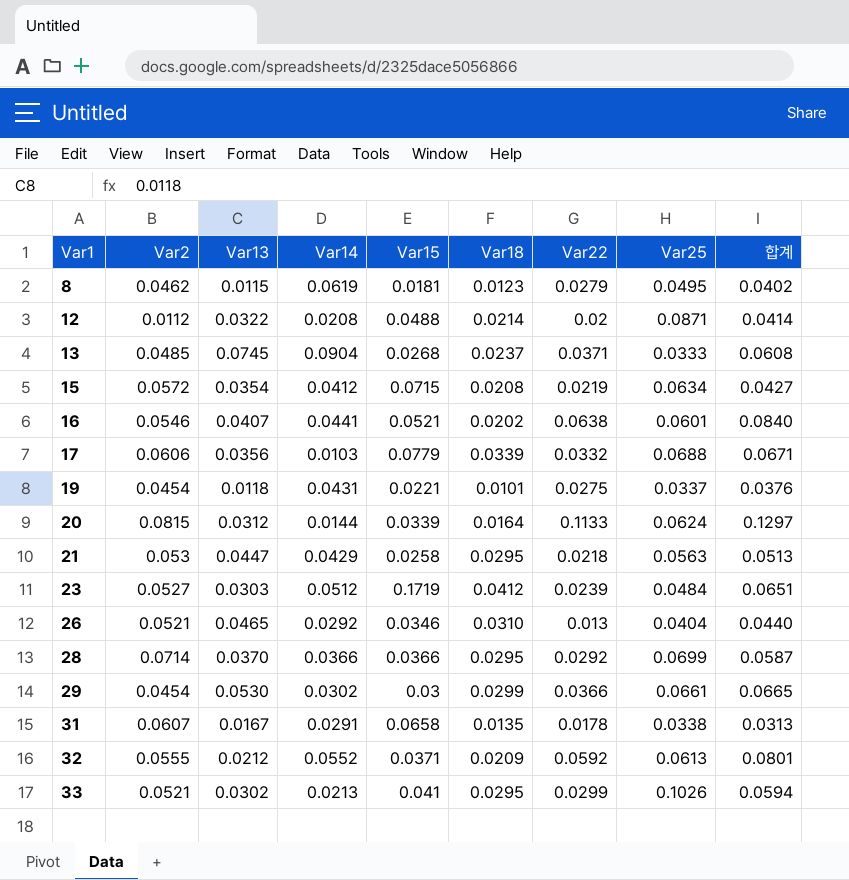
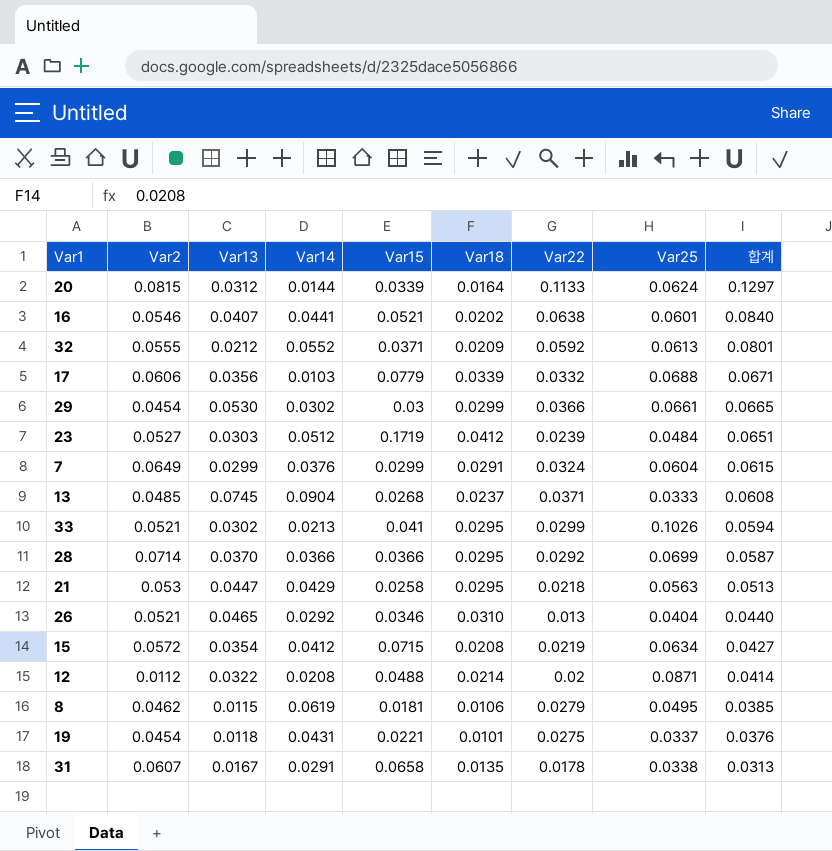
row order: Var1 ascending -> 합계 descending
row 7: none -> 0.0649 | 0.0299 | 0.0376 | 0.0299 | 0.0291 | 0.0324 | 0.0604 | 0.0615
8 | Var18: 0.0123 -> 0.0106
8 | 합계: 0.0402 -> 0.0385

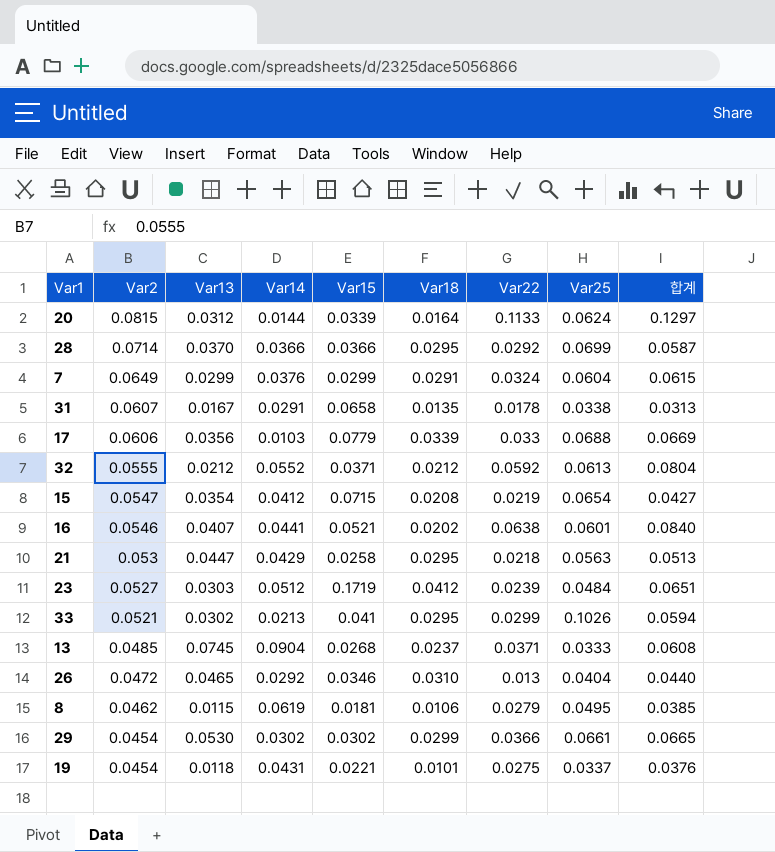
row order: 합계 descending -> Var2 descending
row 12: 0.0112 | 0.0322 | 0.0208 | 0.0488 | 0.0214 | 0.02 | 0.0871 | 0.0414 -> none
17 | Var22: 0.0332 -> 0.033
17 | 합계: 0.0671 -> 0.0669
32 | Var18: 0.0209 -> 0.0212
32 | 합계: 0.0801 -> 0.0804
15 | Var2: 0.0572 -> 0.0547
15 | Var25: 0.0634 -> 0.0654
26 | Var2: 0.0521 -> 0.0472
29 | Var15: 0.03 -> 0.0302

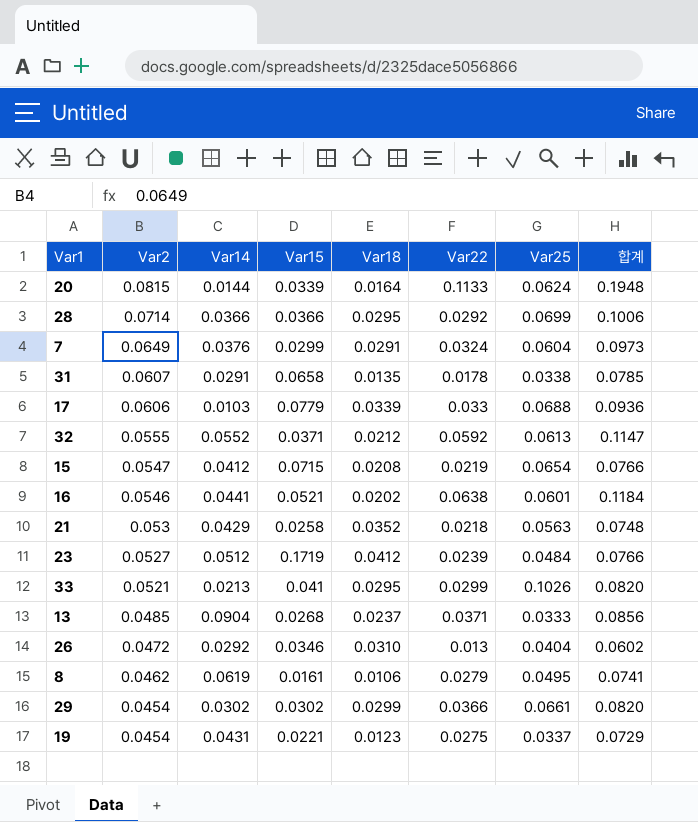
column Var13 | position: 3 -> none
column 합계 | formula: [Var18] + [Var22] -> [Var2] + [Var22]
21 | Var18: 0.0295 -> 0.0352
8 | Var15: 0.0181 -> 0.0161
19 | Var18: 0.0101 -> 0.0123

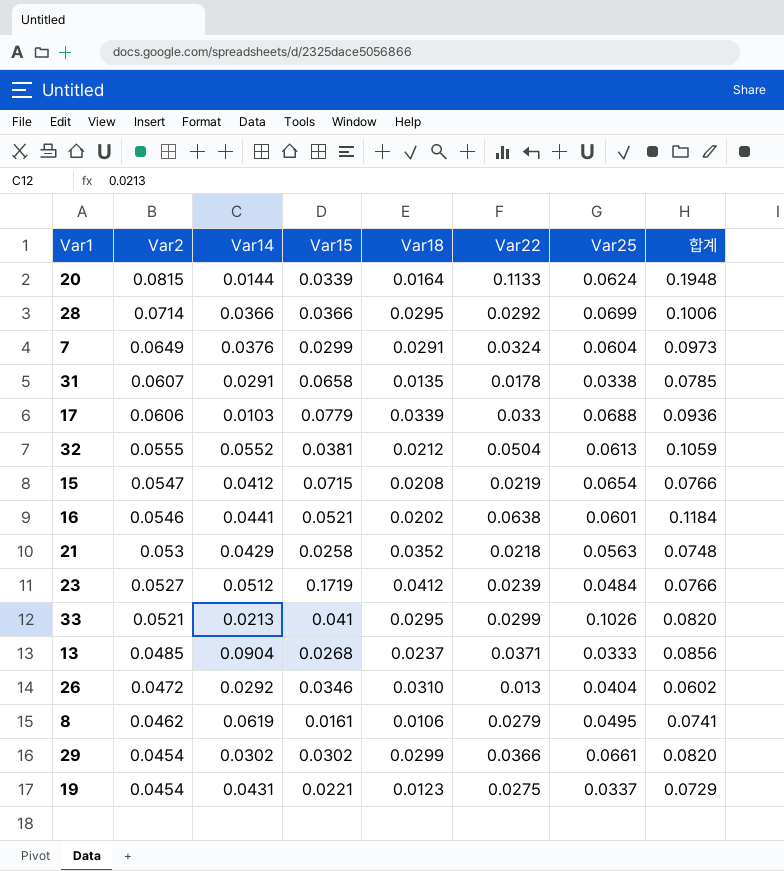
32 | Var15: 0.0371 -> 0.0381
32 | Var22: 0.0592 -> 0.0504
32 | 합계: 0.1147 -> 0.1059

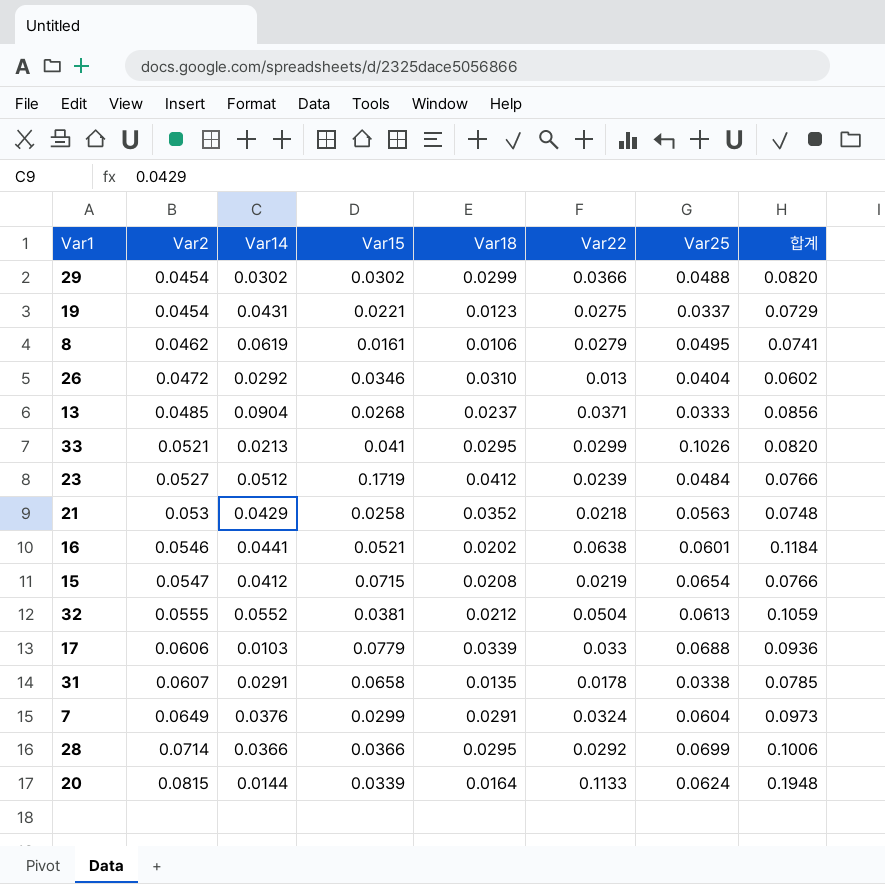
row order: Var2 descending -> Var2 ascending
29 | Var25: 0.0661 -> 0.0488

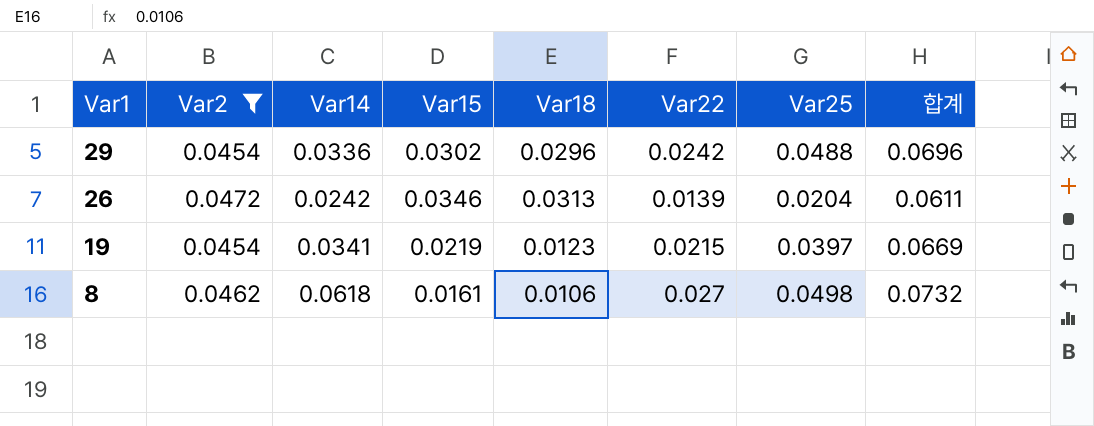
filter: none -> Var2 <= 0.0472
row order: Var2 ascending -> Var1 descending
29 | Var14: 0.0302 -> 0.0336
29 | Var18: 0.0299 -> 0.0296
29 | Var22: 0.0366 -> 0.0242
29 | 합계: 0.0820 -> 0.0696
26 | Var14: 0.0292 -> 0.0242
26 | Var18: 0.0310 -> 0.0313
26 | Var22: 0.013 -> 0.0139
26 | Var25: 0.0404 -> 0.0204
26 | 합계: 0.0602 -> 0.0611
19 | Var14: 0.0431 -> 0.0341
19 | Var15: 0.0221 -> 0.0219
19 | Var22: 0.0275 -> 0.0215
19 | Var25: 0.0337 -> 0.0397
19 | 합계: 0.0729 -> 0.0669
8 | Var14: 0.0619 -> 0.0618
8 | Var22: 0.0279 -> 0.027
8 | Var25: 0.0495 -> 0.0498
8 | 합계: 0.0741 -> 0.0732

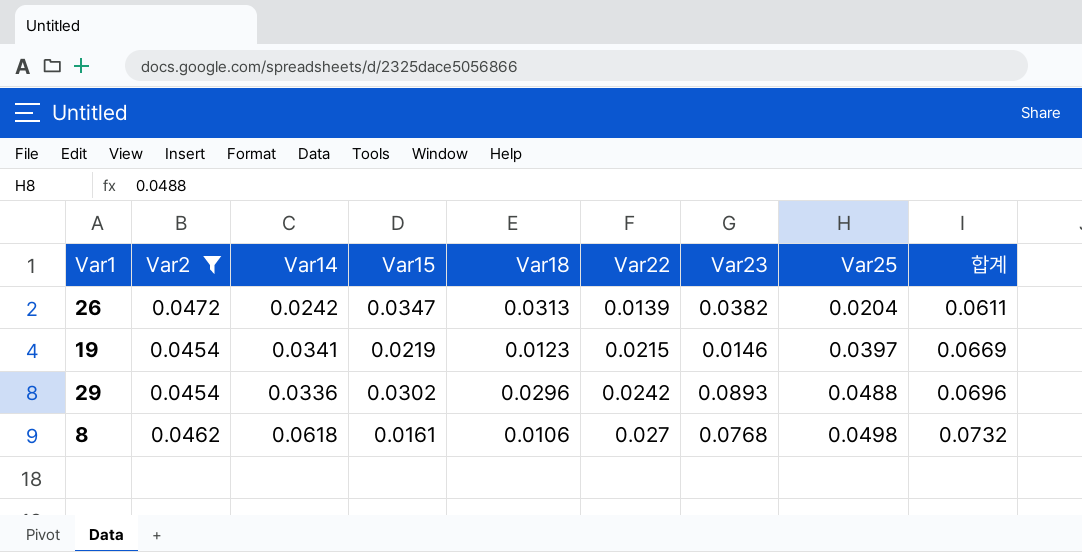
row order: Var1 descending -> Var22 ascending
column Var23 | position: none -> 7
26 | Var15: 0.0346 -> 0.0347

